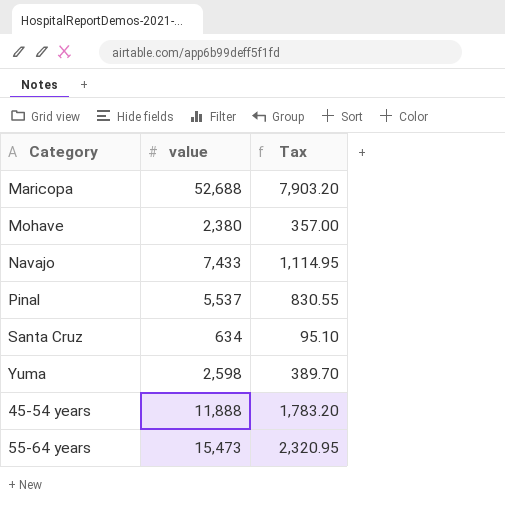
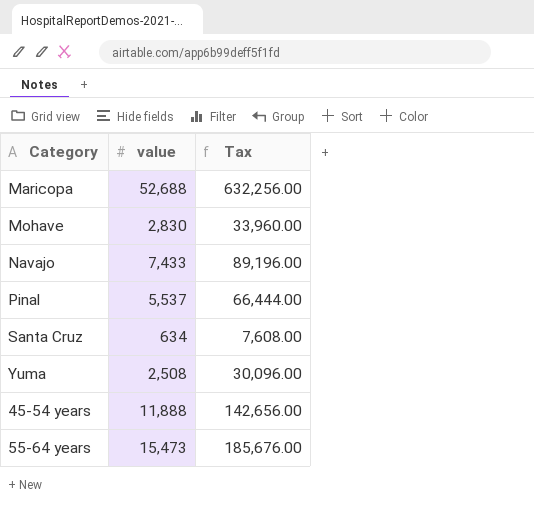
column Tax | formula: [value] * 0.15 -> [value] * 12
Mohave | value: 2,380 -> 2,830
Yuma | value: 2,598 -> 2,508

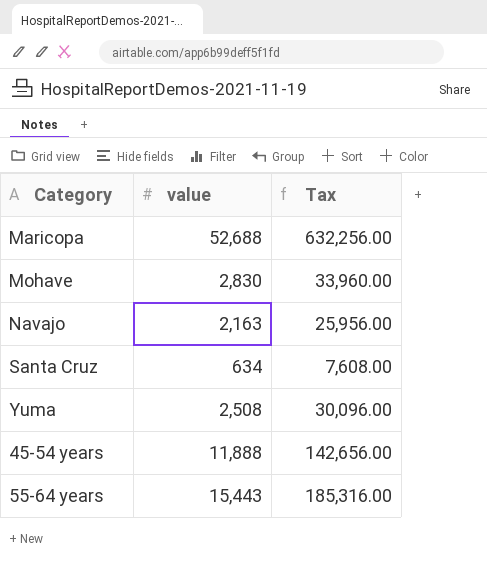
row Pinal: 5,537 | 66,444.00 -> none
Navajo | value: 7,433 -> 2,163
Navajo | Tax: 89,196.00 -> 25,956.00
55-64 years | value: 15,473 -> 15,443
55-64 years | Tax: 185,676.00 -> 185,316.00

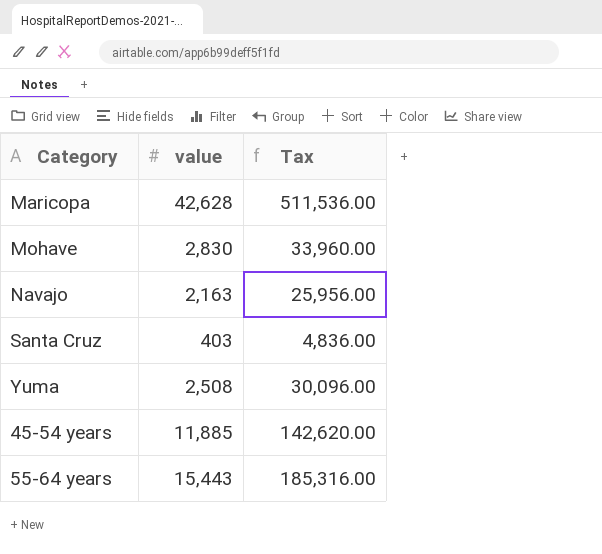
Maricopa | value: 52,688 -> 42,628
Maricopa | Tax: 632,256.00 -> 511,536.00
Santa Cruz | value: 634 -> 403
Santa Cruz | Tax: 7,608.00 -> 4,836.00
45-54 years | value: 11,888 -> 11,885
45-54 years | Tax: 142,656.00 -> 142,620.00

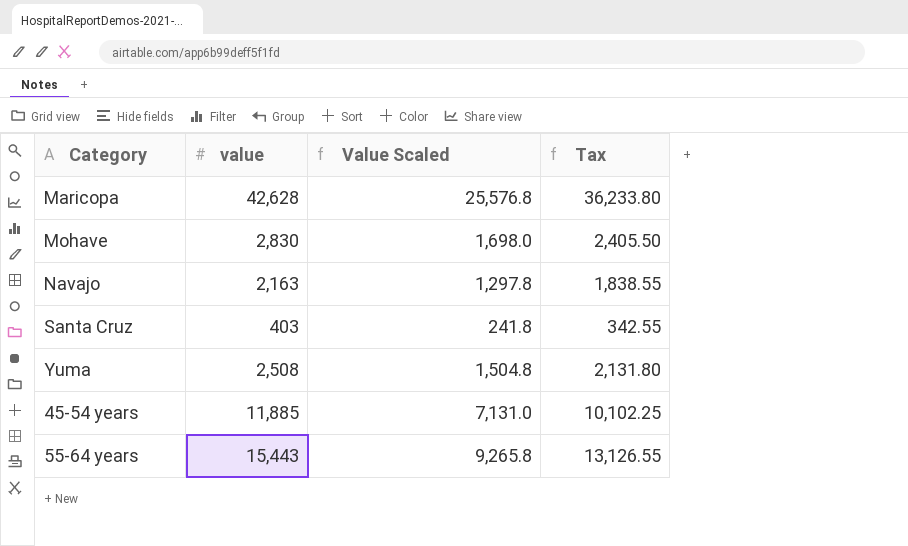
column Value Scaled | formula: none -> [value] * 0.6
column Tax | formula: [value] * 12 -> [value] * 0.85

